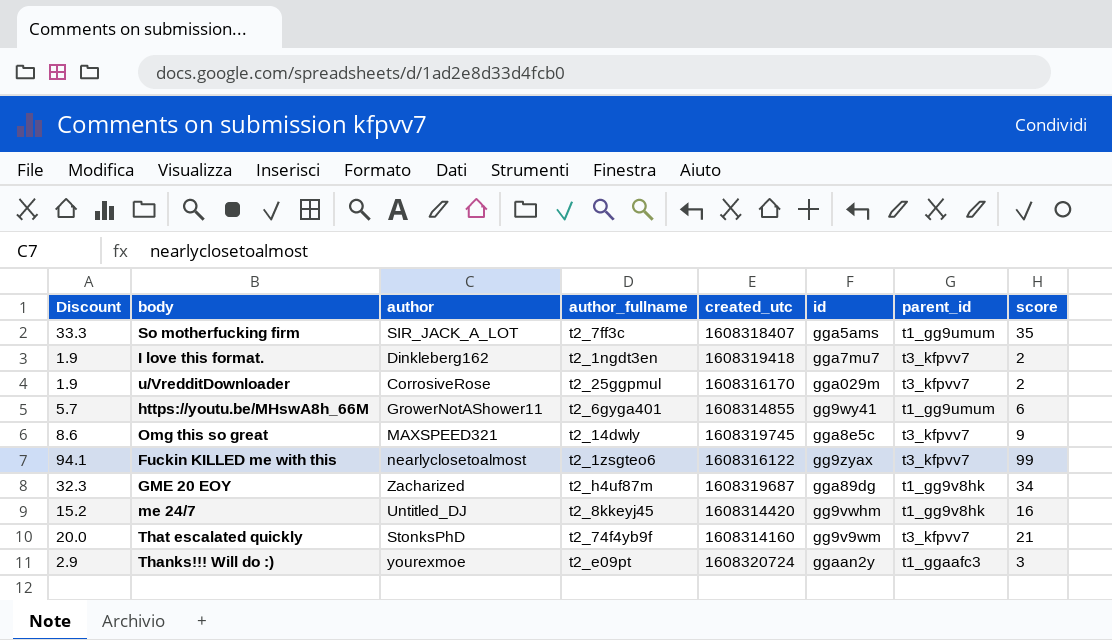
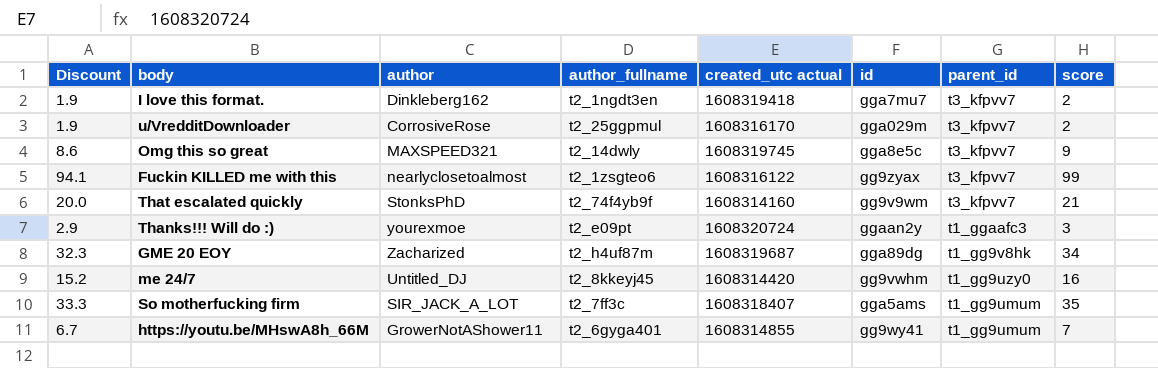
row order: none -> parent_id descending
column name: created_utc -> created_utc actual
me 24/7 | parent_id: t1_gg9v8hk -> t1_gg9uzy0
https://youtu.be/MHswA8h_66M | Discount: 5.7 -> 6.7
https://youtu.be/MHswA8h_66M | score: 6 -> 7

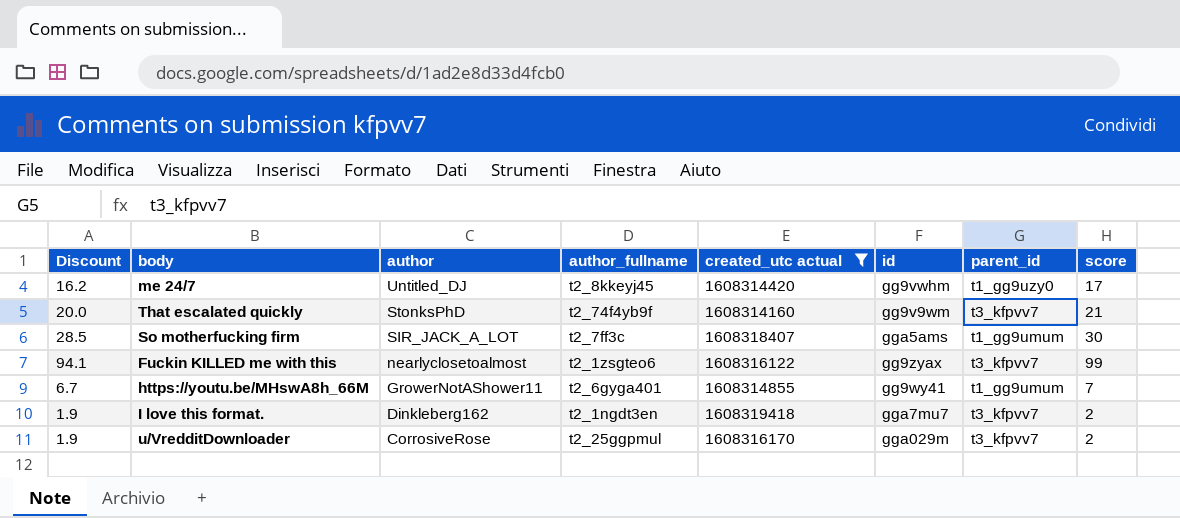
filter: none -> created_utc actual <= 1608319418
row order: parent_id descending -> author descending
me 24/7 | Discount: 15.2 -> 16.2
me 24/7 | score: 16 -> 17
So motherfucking firm | Discount: 33.3 -> 28.5
So motherfucking firm | score: 35 -> 30

